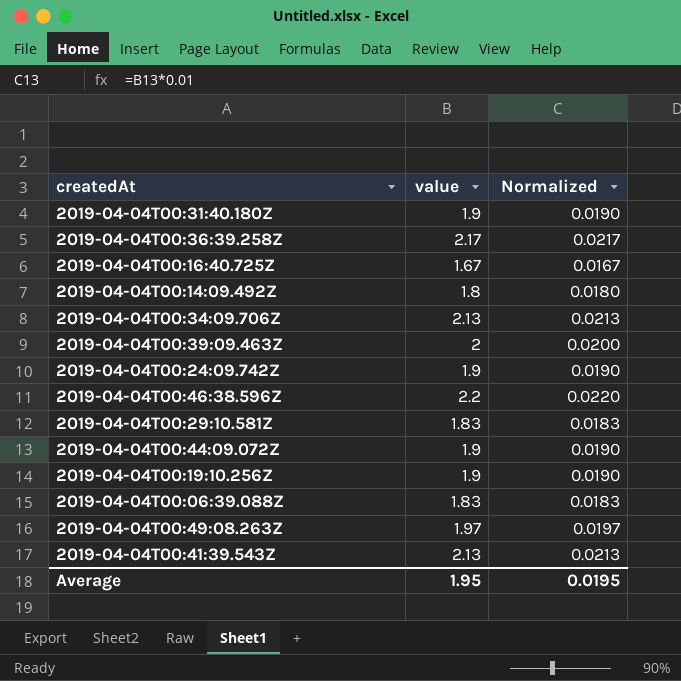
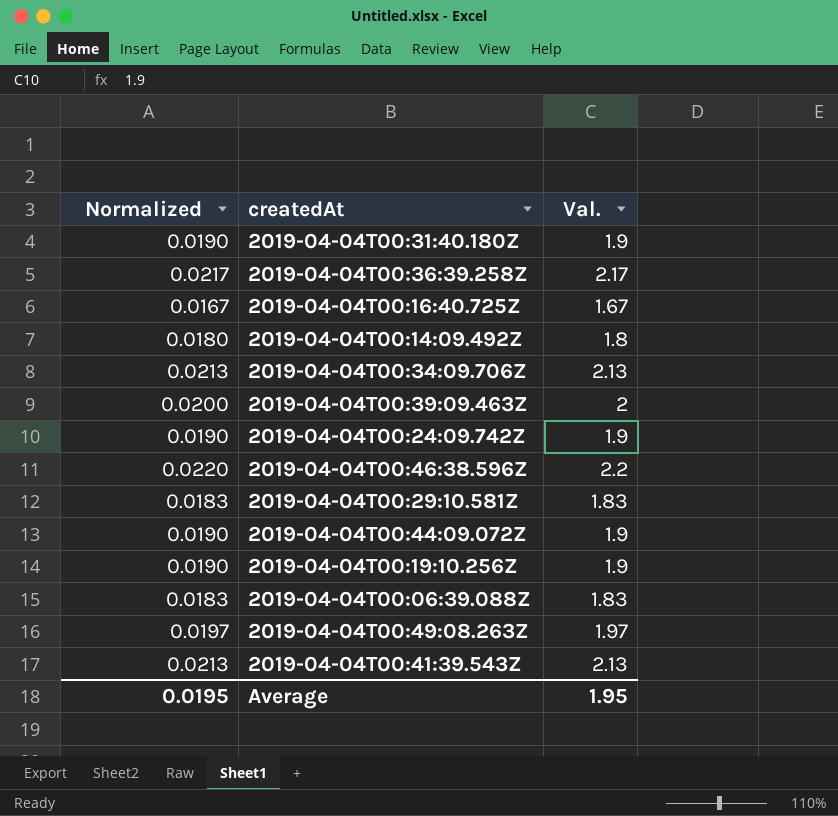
column Normalized | position: 3 -> 1
column name: value -> Val.

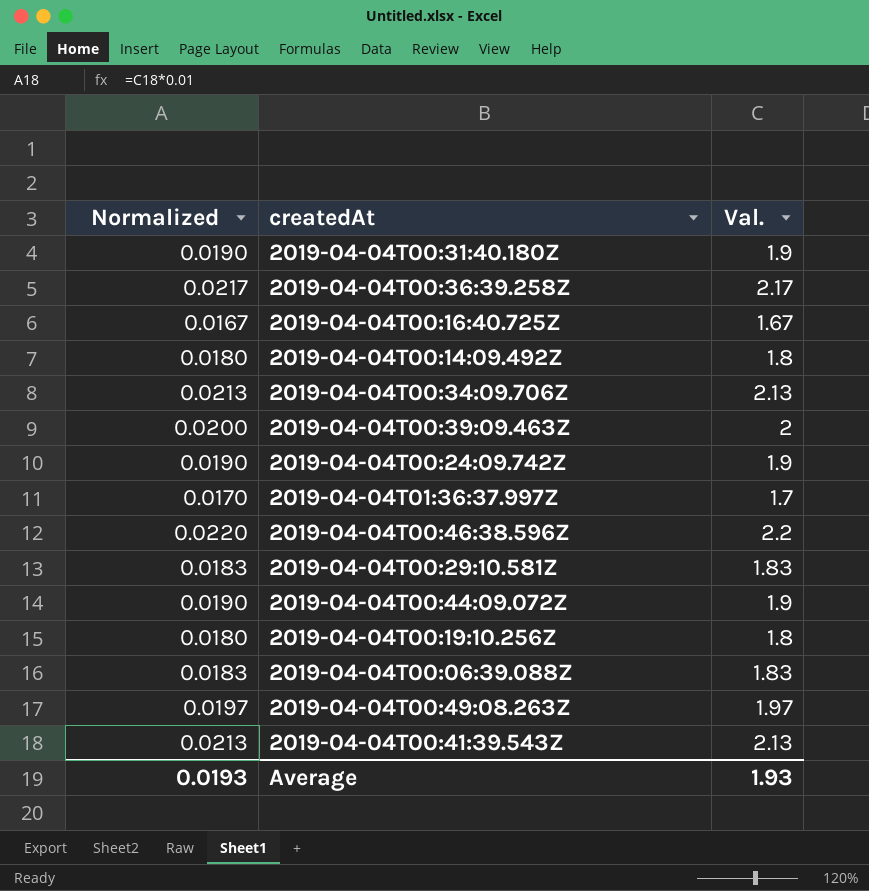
row 2019-04-04T01:36:37.997Z: none -> 0.0170 | 1.7
2019-04-04T00:19:10.256Z | Normalized: 0.0190 -> 0.0180
2019-04-04T00:19:10.256Z | Val.: 1.9 -> 1.8
Average | Normalized: 0.0195 -> 0.0193
Average | Val.: 1.95 -> 1.93

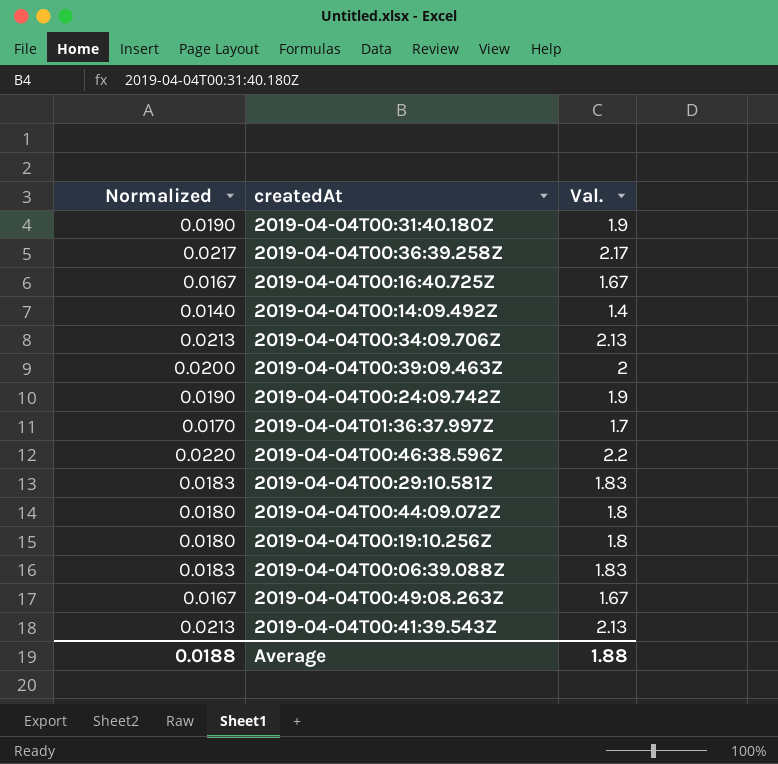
2019-04-04T00:14:09.492Z | Normalized: 0.0180 -> 0.0140
2019-04-04T00:14:09.492Z | Val.: 1.8 -> 1.4
2019-04-04T00:44:09.072Z | Normalized: 0.0190 -> 0.0180
2019-04-04T00:44:09.072Z | Val.: 1.9 -> 1.8
2019-04-04T00:49:08.263Z | Normalized: 0.0197 -> 0.0167
2019-04-04T00:49:08.263Z | Val.: 1.97 -> 1.67
Average | Normalized: 0.0193 -> 0.0188
Average | Val.: 1.93 -> 1.88

